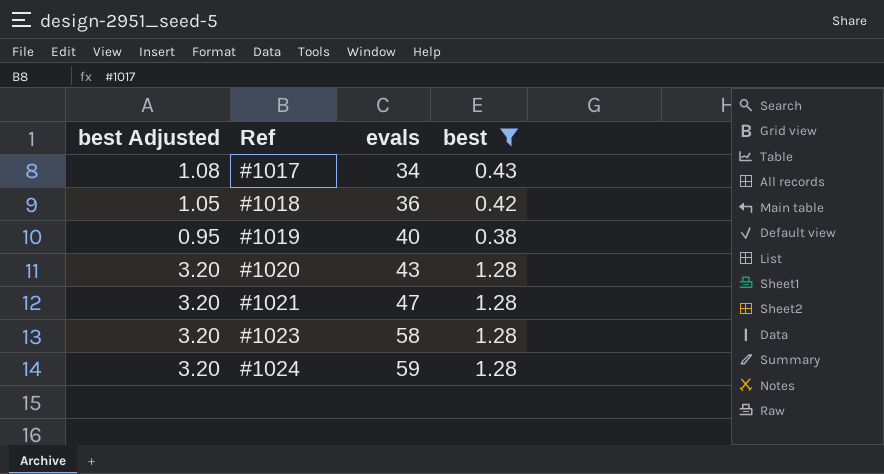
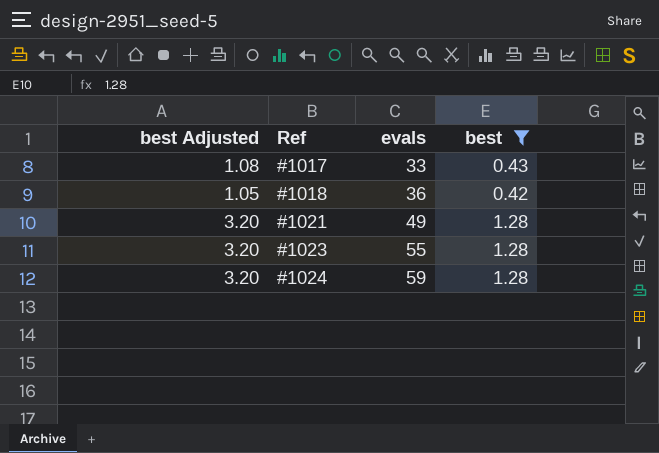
row #1019: 0.95 | 40 | 0.38 -> none
row #1020: 3.20 | 43 | 1.28 -> none
#1017 | evals: 34 -> 33
#1021 | evals: 47 -> 49
#1023 | evals: 58 -> 55

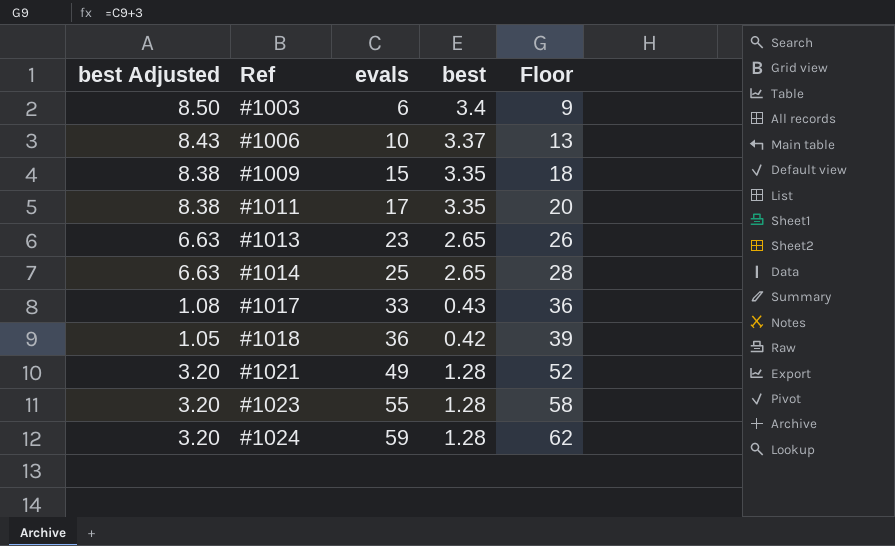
filter: best <= 1.28 -> none
column Floor | formula: none -> [evals] + 3

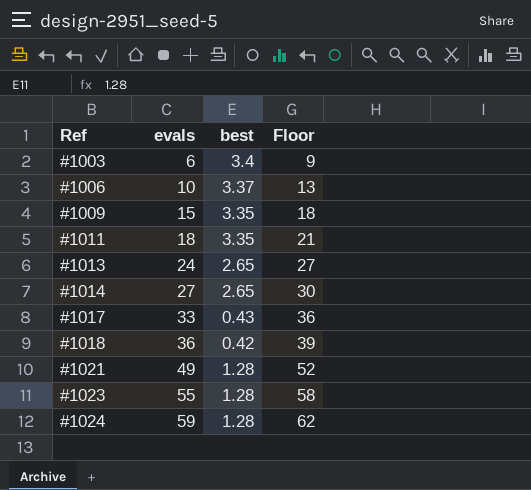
column best Adjusted | formula: [best] * 2.5 -> none
#1011 | evals: 17 -> 18
#1011 | Floor: 20 -> 21
#1013 | evals: 23 -> 24
#1013 | Floor: 26 -> 27
#1014 | evals: 25 -> 27
#1014 | Floor: 28 -> 30

